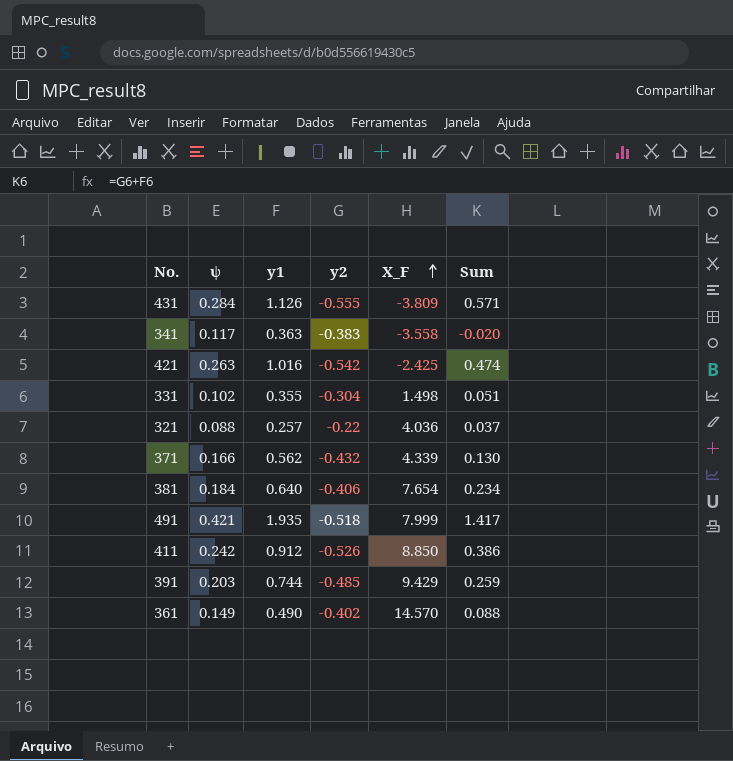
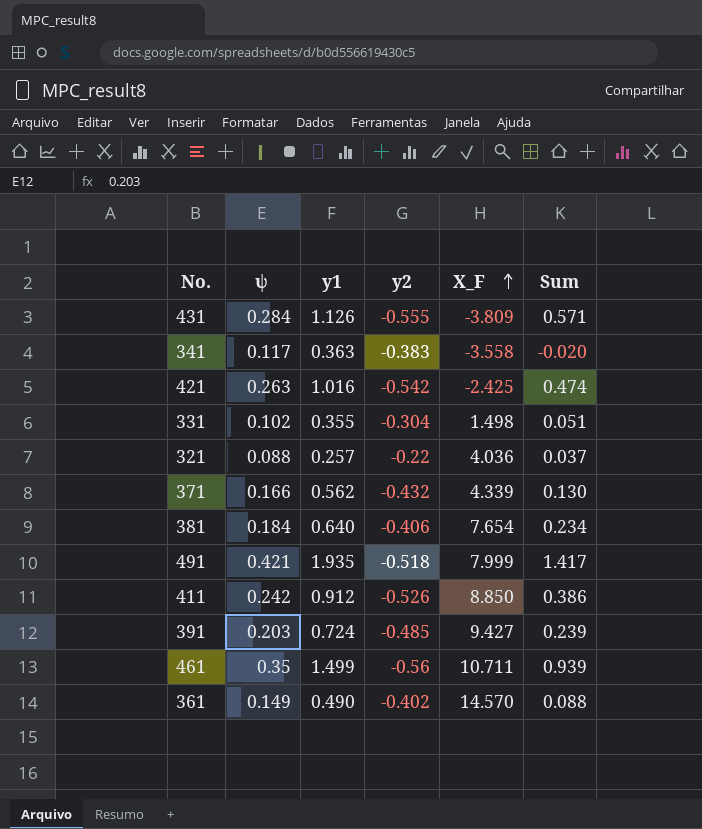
391 | y1: 0.744 -> 0.724
391 | X_F: 9.429 -> 9.427
391 | Sum: 0.259 -> 0.239
row 461: none -> 0.35 | 1.499 | -0.56 | 10.711 | 0.939

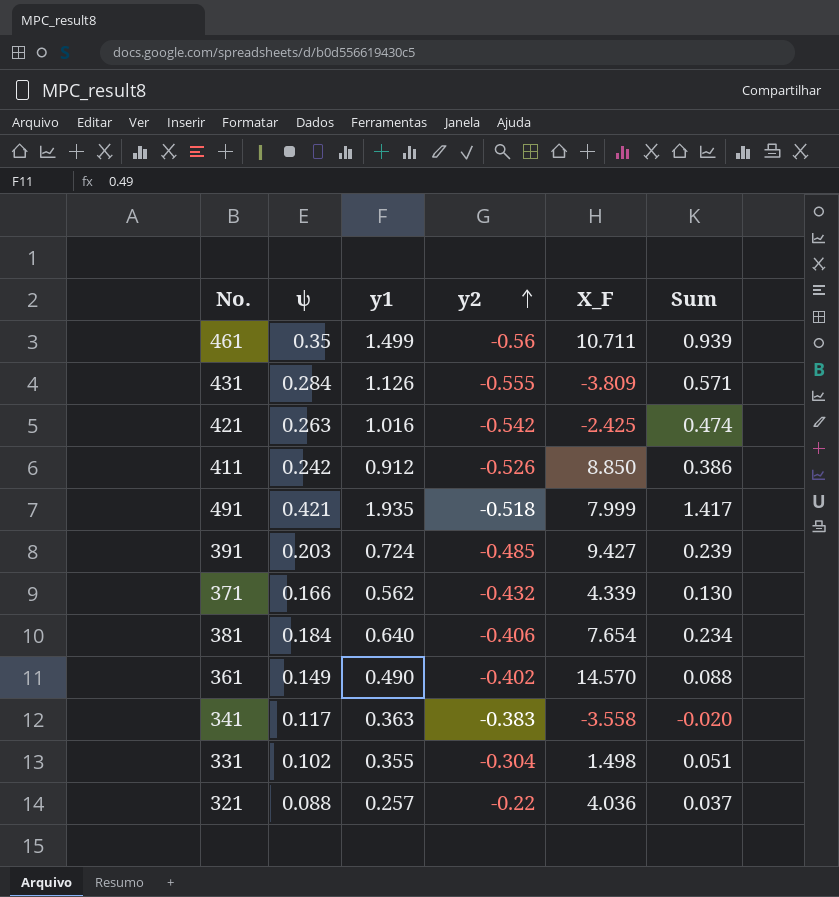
row order: X_F ascending -> y2 ascending

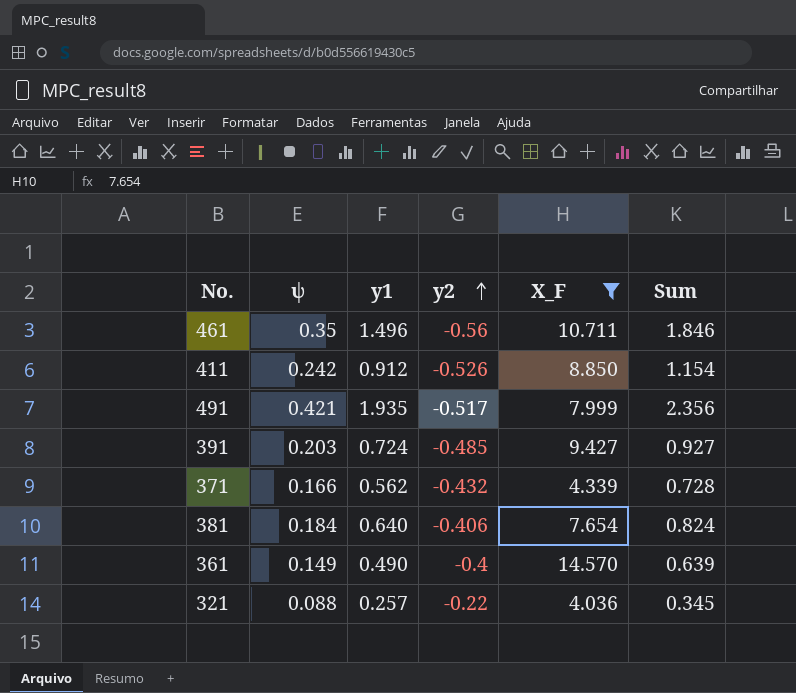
filter: none -> X_F >= 4.036
column Sum | formula: [y1] + [y2] -> [ψ] + [y1]
461 | y1: 1.499 -> 1.496
491 | y2: -0.518 -> -0.517
361 | y2: -0.402 -> -0.4

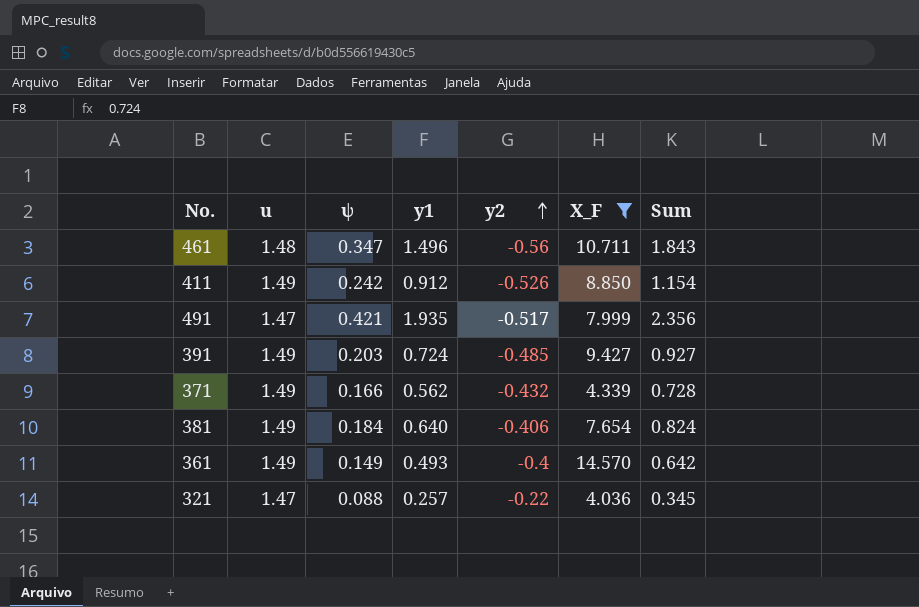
column u | position: none -> 2
461 | ψ: 0.35 -> 0.347
461 | Sum: 1.846 -> 1.843
361 | y1: 0.490 -> 0.493
361 | Sum: 0.639 -> 0.642

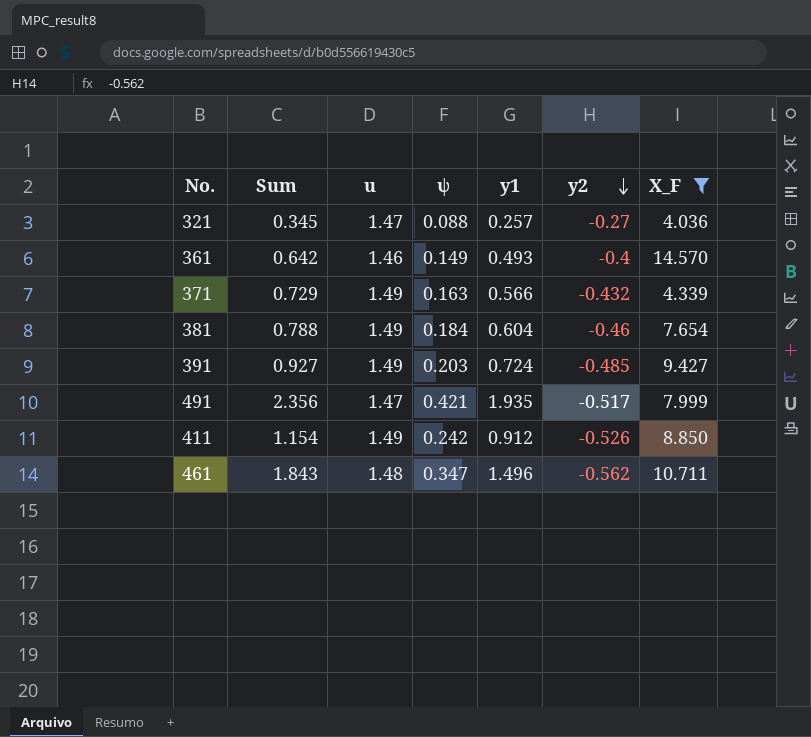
row order: y2 ascending -> y2 descending
column Sum | position: 7 -> 2
321 | y2: -0.22 -> -0.27
361 | u: 1.49 -> 1.46
371 | Sum: 0.728 -> 0.729
371 | ψ: 0.166 -> 0.163
371 | y1: 0.562 -> 0.566
381 | Sum: 0.824 -> 0.788
381 | y1: 0.640 -> 0.604
381 | y2: -0.406 -> -0.46
461 | y2: -0.56 -> -0.562

